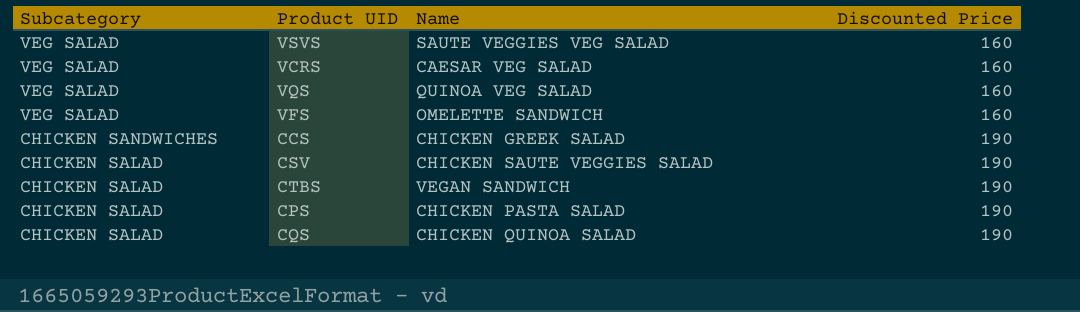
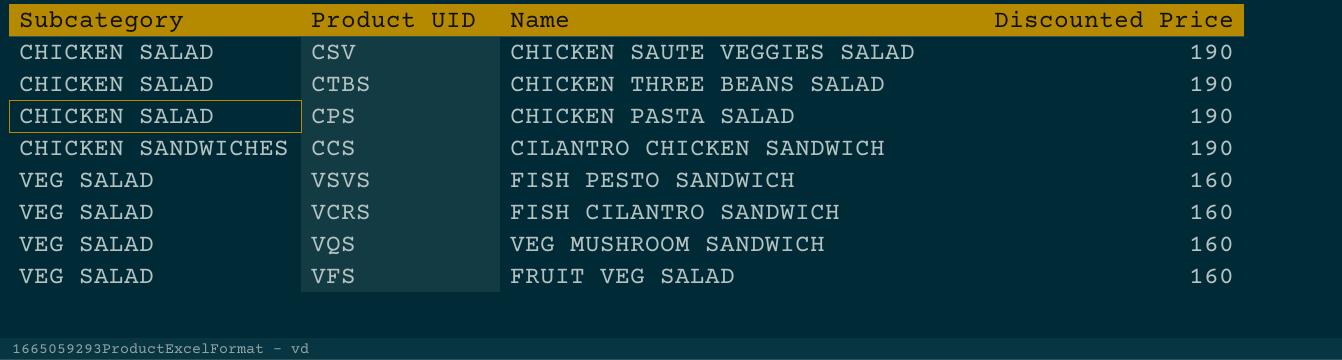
row order: Subcategory descending -> Subcategory ascending
row CQS: CHICKEN SALAD | CHICKEN QUINOA SALAD | 190 -> none
CTBS | Name: VEGAN SANDWICH -> CHICKEN THREE BEANS SALAD
CCS | Name: CHICKEN GREEK SALAD -> CILANTRO CHICKEN SANDWICH
VSVS | Name: SAUTE VEGGIES VEG SALAD -> FISH PESTO SANDWICH
VCRS | Name: CAESAR VEG SALAD -> FISH CILANTRO SANDWICH
VQS | Name: QUINOA VEG SALAD -> VEG MUSHROOM SANDWICH
VFS | Name: OMELETTE SANDWICH -> FRUIT VEG SALAD

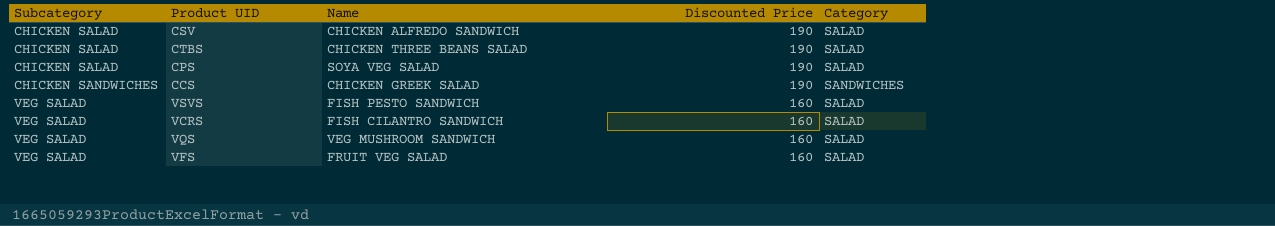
column Category | position: none -> 5
CSV | Name: CHICKEN SAUTE VEGGIES SALAD -> CHICKEN ALFREDO SANDWICH
CPS | Name: CHICKEN PASTA SALAD -> SOYA VEG SALAD
CCS | Name: CILANTRO CHICKEN SANDWICH -> CHICKEN GREEK SALAD

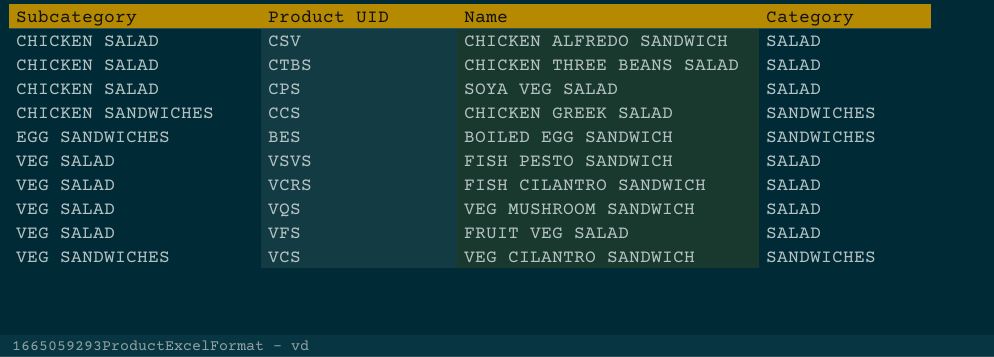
column Discounted Price | position: 4 -> none
row BES: none -> EGG SANDWICHES | BOILED EGG SANDWICH | SANDWICHES
row VCS: none -> VEG SANDWICHES | VEG CILANTRO SANDWICH | SANDWICHES

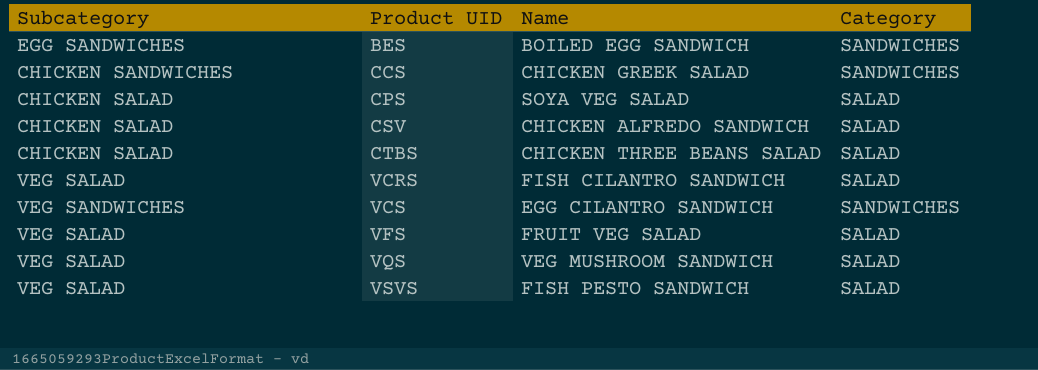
row order: Subcategory ascending -> Product UID ascending
VCS | Name: VEG CILANTRO SANDWICH -> EGG CILANTRO SANDWICH

